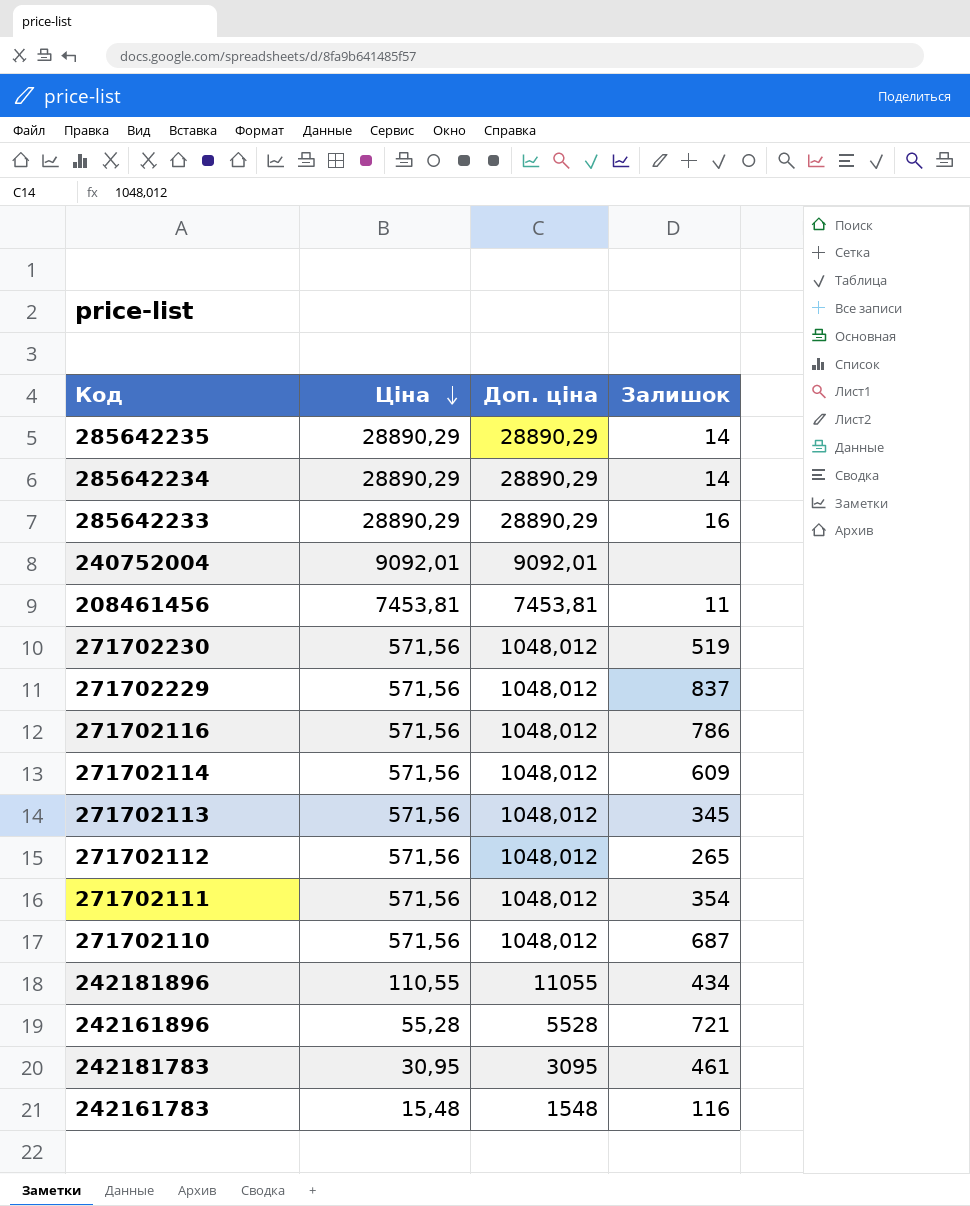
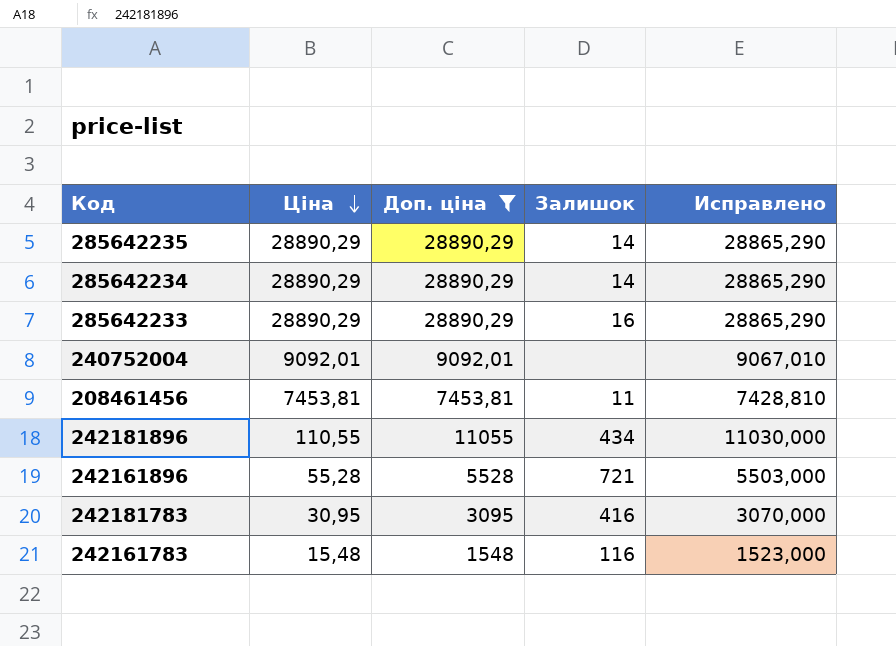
filter: none -> Доп. ціна != 1048,012
column Исправлено | formula: none -> [Доп. ціна] - 25
242181783 | Залишок: 461 -> 416

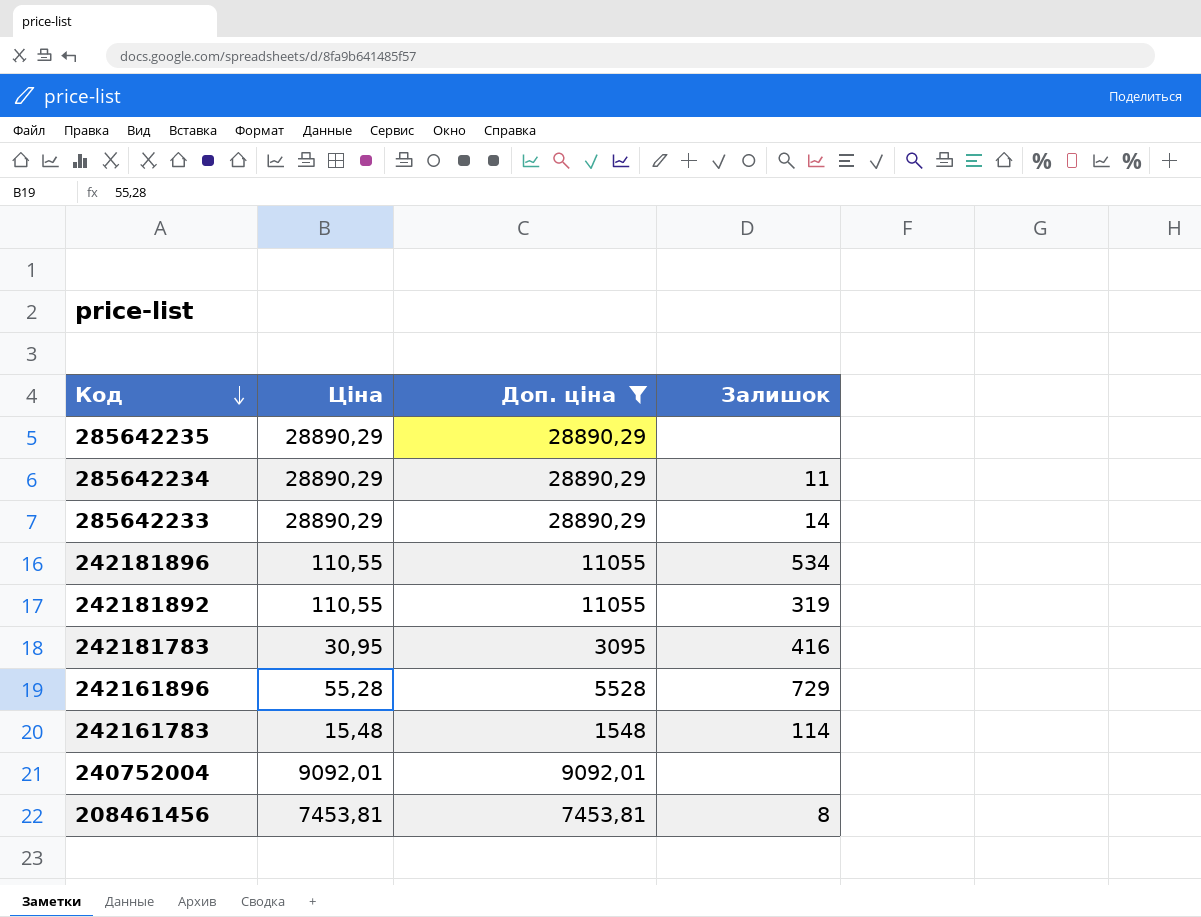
row order: Ціна descending -> Код descending
column Исправлено | formula: [Доп. ціна] - 25 -> none
285642235 | Залишок: 14 -> none
285642234 | Залишок: 14 -> 11
285642233 | Залишок: 16 -> 14
242181896 | Залишок: 434 -> 534
row 242181892: none -> 110,55 | 11055 | 319
242161896 | Залишок: 721 -> 729
242161783 | Залишок: 116 -> 114
208461456 | Залишок: 11 -> 8

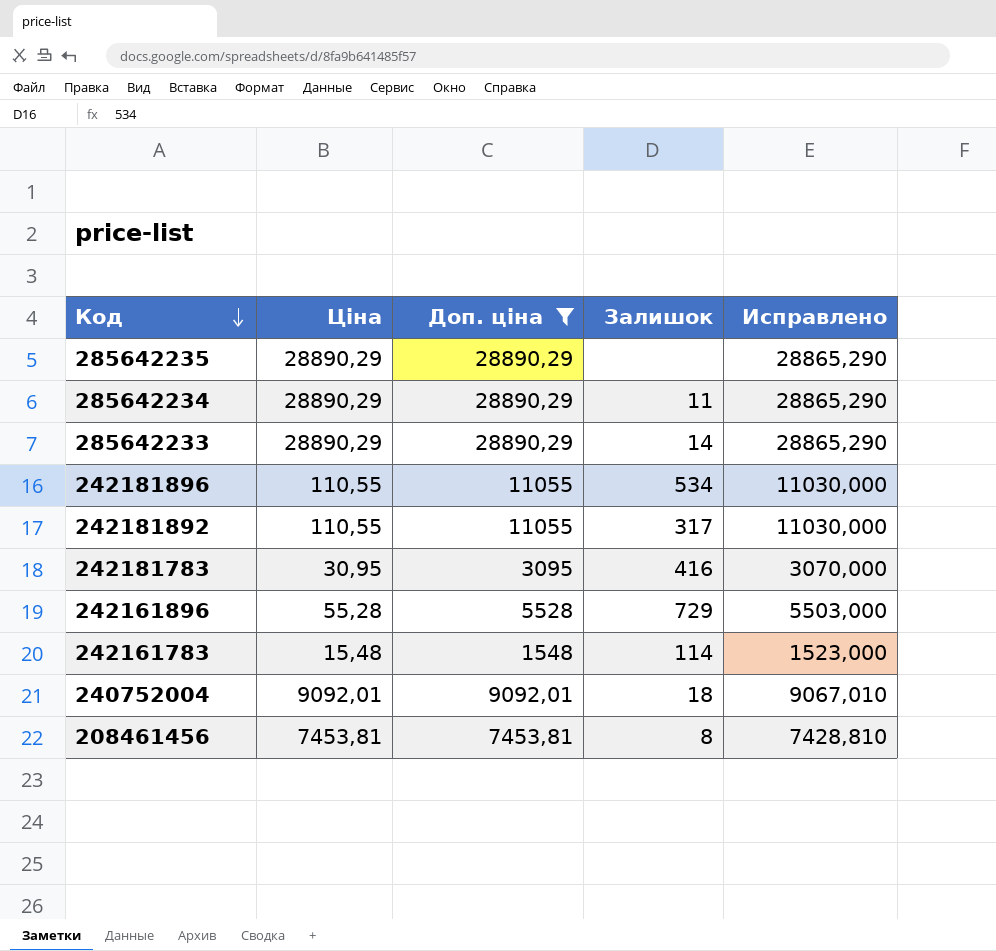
column Исправлено | formula: none -> [Доп. ціна] - 25
242181892 | Залишок: 319 -> 317
240752004 | Залишок: none -> 18

